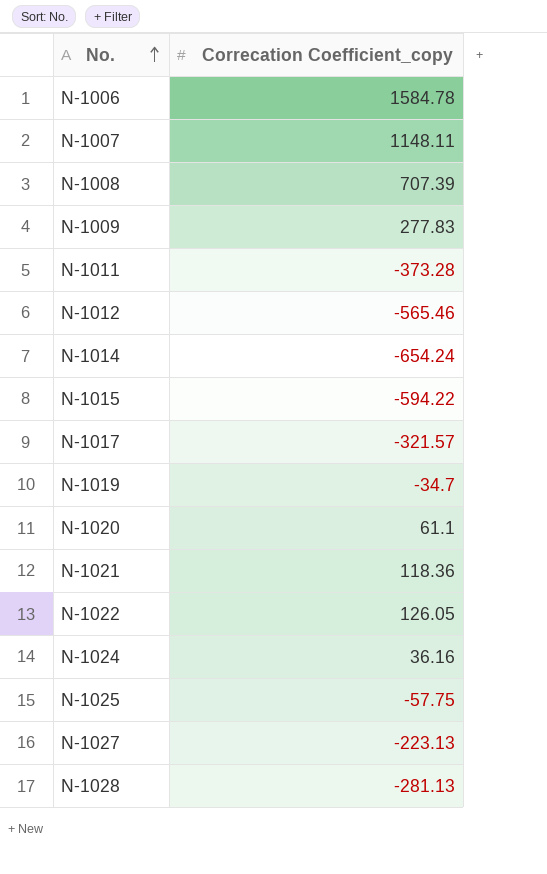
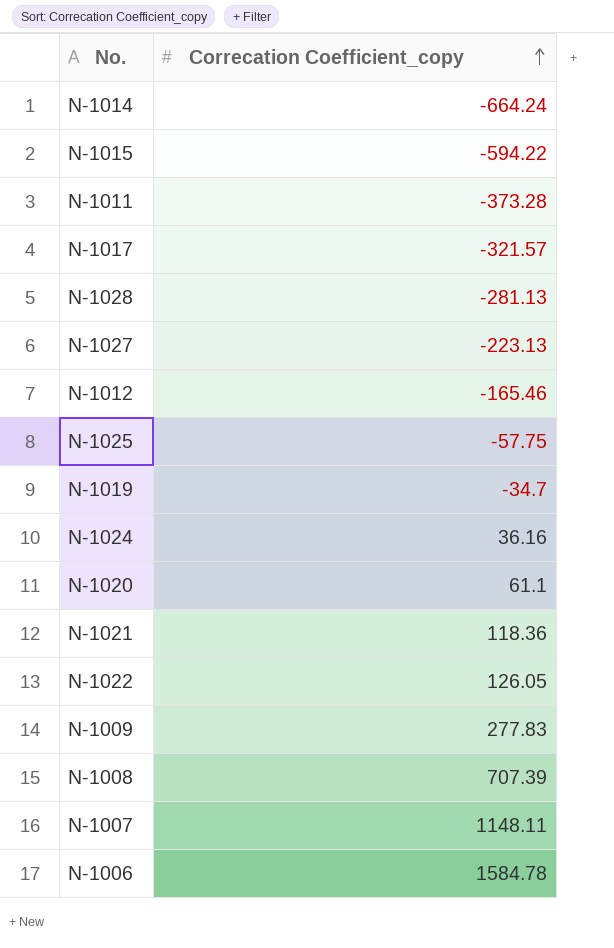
row order: No. ascending -> Correcation Coefficient_copy ascending
N-1014 | Correcation Coefficient_copy: -654.24 -> -664.24
N-1012 | Correcation Coefficient_copy: -565.46 -> -165.46

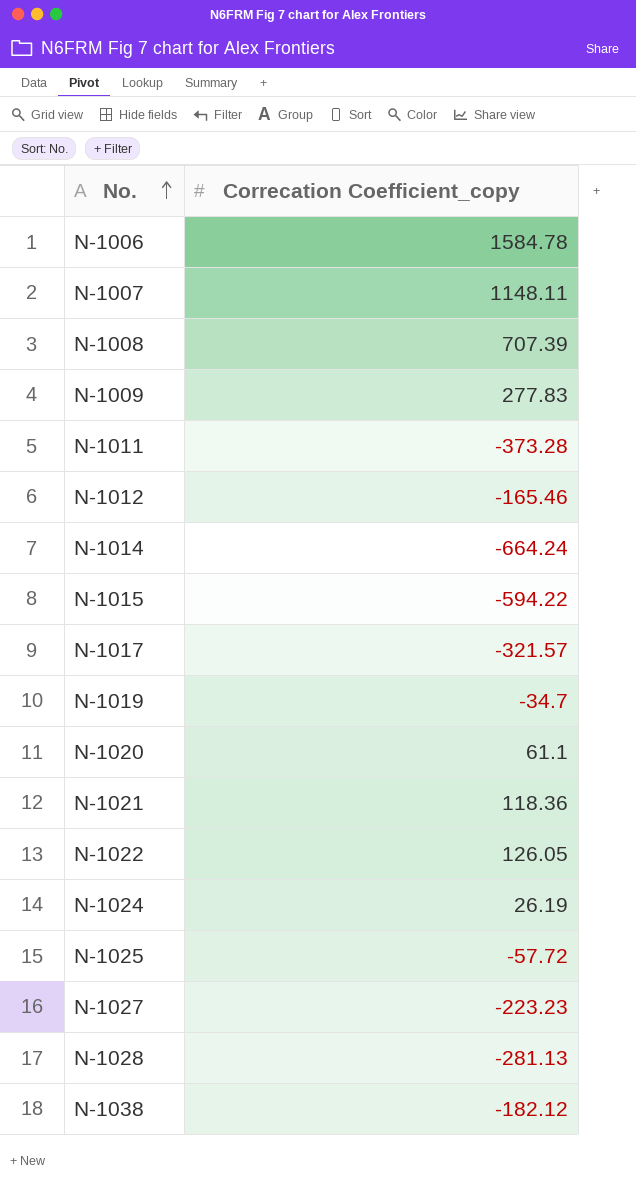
row order: Correcation Coefficient_copy ascending -> No. ascending
N-1024 | Correcation Coefficient_copy: 36.16 -> 26.19
N-1025 | Correcation Coefficient_copy: -57.75 -> -57.72
N-1027 | Correcation Coefficient_copy: -223.13 -> -223.23
row N-1038: none -> -182.12

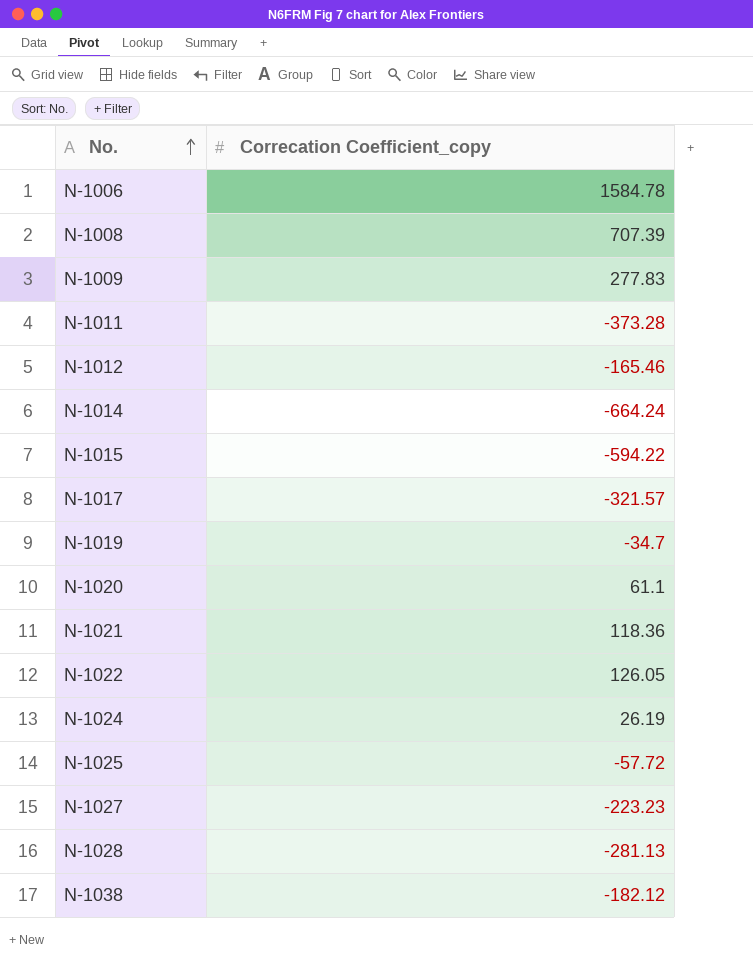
row N-1007: 1148.11 -> none

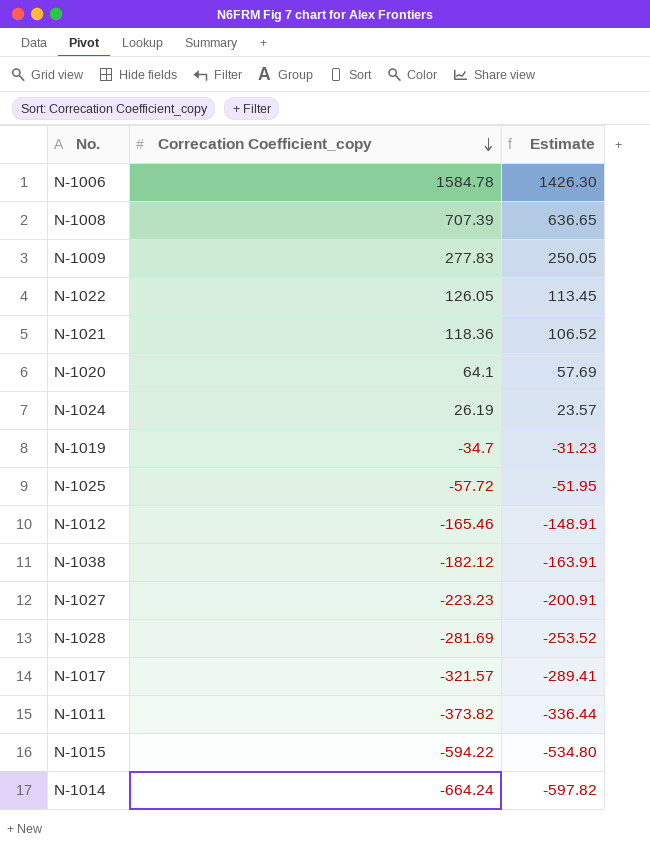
row order: No. ascending -> Correcation Coefficient_copy descending
column Estimate | formula: none -> [Correcation Coefficient_copy] * 0.9
N-1020 | Correcation Coefficient_copy: 61.1 -> 64.1
N-1028 | Correcation Coefficient_copy: -281.13 -> -281.69
N-1011 | Correcation Coefficient_copy: -373.28 -> -373.82

